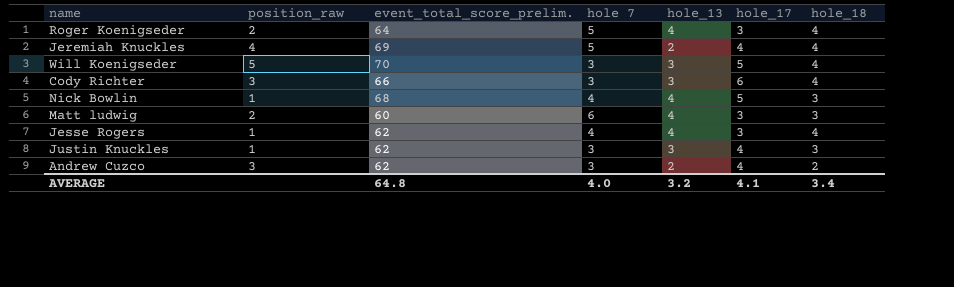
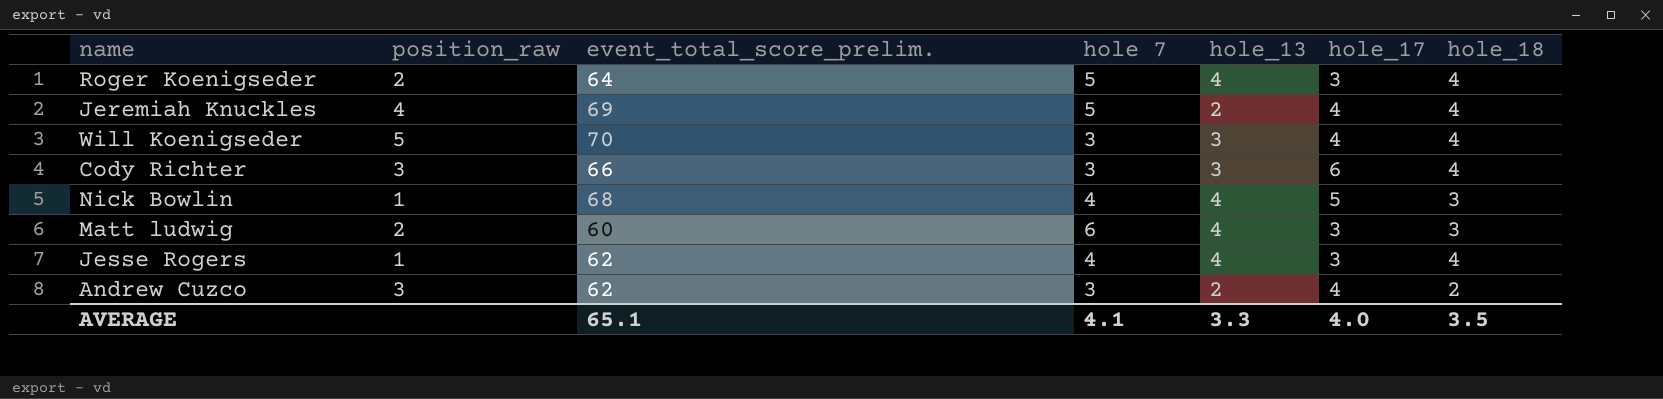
row Justin Knuckles: 1 | 62 | 3 | 3 | 4 | 3 -> none
Will Koenigseder | hole_17: 5 -> 4
AVERAGE | event_total_score_prelim.: 64.8 -> 65.1
AVERAGE | hole 7: 4.0 -> 4.1
AVERAGE | hole_13: 3.2 -> 3.3
AVERAGE | hole_17: 4.1 -> 4.0
AVERAGE | hole_18: 3.4 -> 3.5

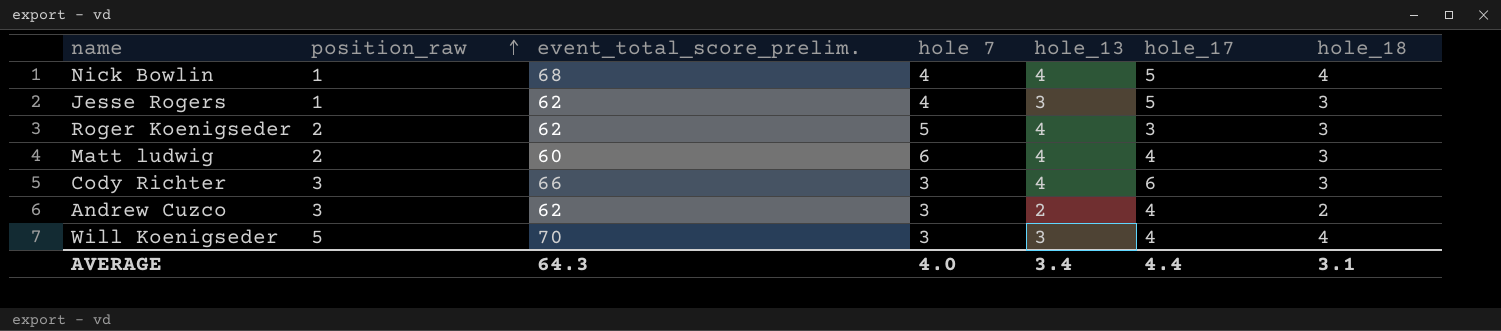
row order: none -> position_raw ascending
row Jeremiah Knuckles: 4 | 69 | 5 | 2 | 4 | 4 -> none
Nick Bowlin | hole_18: 3 -> 4
Jesse Rogers | hole_13: 4 -> 3
Jesse Rogers | hole_17: 3 -> 5
Jesse Rogers | hole_18: 4 -> 3
Roger Koenigseder | event_total_score_prelim.: 64 -> 62
Roger Koenigseder | hole_18: 4 -> 3
Matt ludwig | hole_17: 3 -> 4
Cody Richter | hole_13: 3 -> 4
Cody Richter | hole_18: 4 -> 3
AVERAGE | event_total_score_prelim.: 65.1 -> 64.3
AVERAGE | hole 7: 4.1 -> 4.0
AVERAGE | hole_13: 3.3 -> 3.4
AVERAGE | hole_17: 4.0 -> 4.4
AVERAGE | hole_18: 3.5 -> 3.1

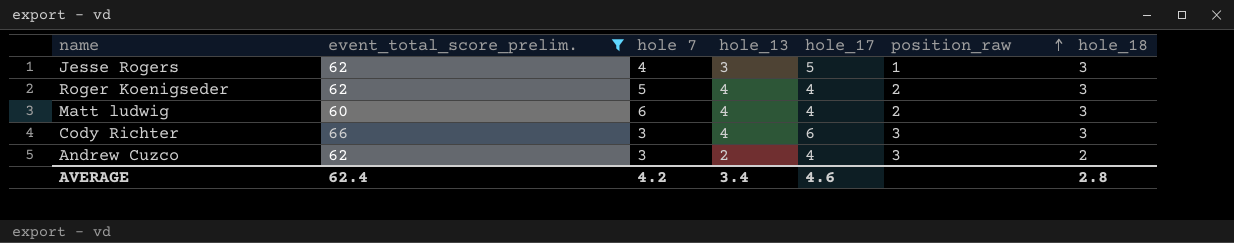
filter: none -> event_total_score_prelim. <= 66
column position_raw | position: 2 -> 6
Roger Koenigseder | hole_17: 3 -> 4
AVERAGE | event_total_score_prelim.: 64.3 -> 62.4
AVERAGE | hole 7: 4.0 -> 4.2
AVERAGE | hole_17: 4.4 -> 4.6
AVERAGE | hole_18: 3.1 -> 2.8

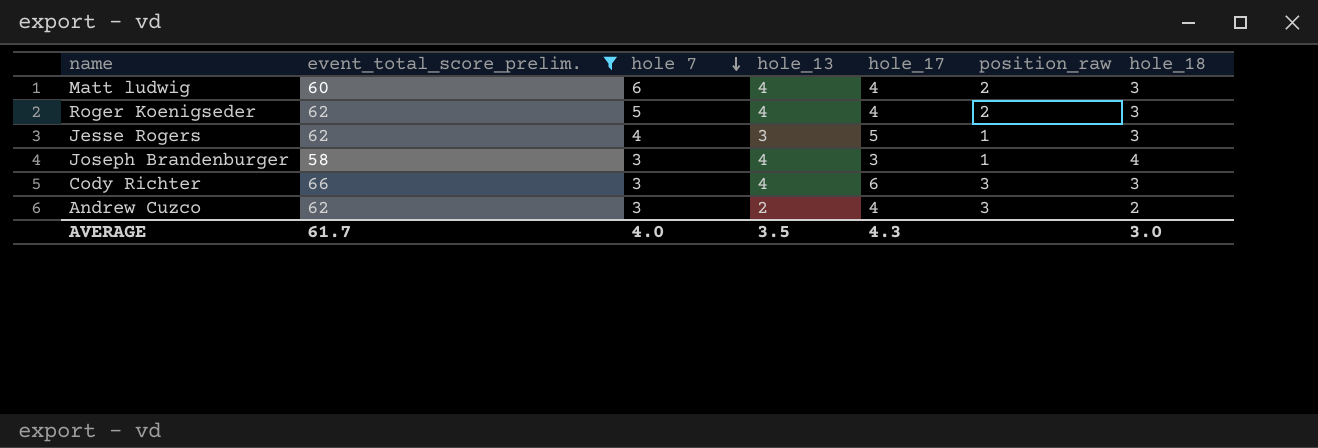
row order: position_raw ascending -> hole 7 descending
row Joseph Brandenburger: none -> 58 | 3 | 4 | 3 | 1 | 4
AVERAGE | event_total_score_prelim.: 62.4 -> 61.7
AVERAGE | hole 7: 4.2 -> 4.0
AVERAGE | hole_13: 3.4 -> 3.5
AVERAGE | hole_17: 4.6 -> 4.3
AVERAGE | hole_18: 2.8 -> 3.0

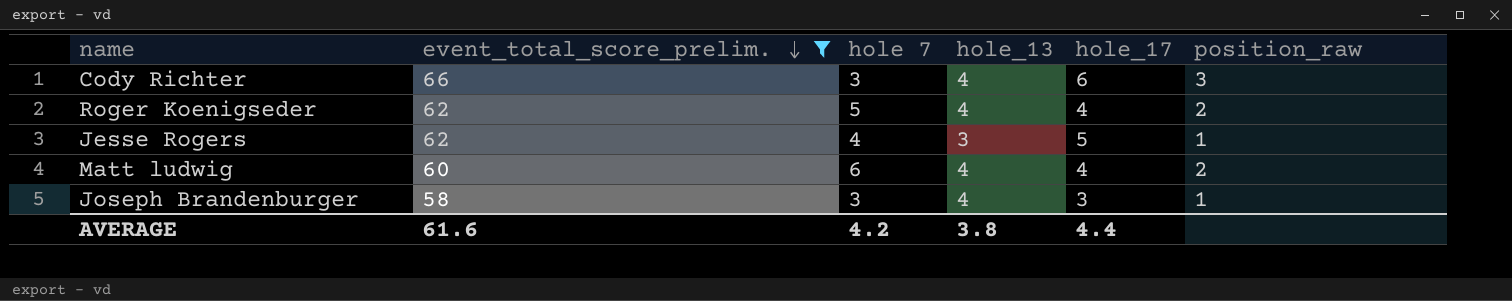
row order: hole 7 descending -> event_total_score_prelim. descending
column hole_18 | position: 7 -> none
row Andrew Cuzco: 62 | 3 | 2 | 4 | 3 | 2 -> none
AVERAGE | event_total_score_prelim.: 61.7 -> 61.6
AVERAGE | hole 7: 4.0 -> 4.2
AVERAGE | hole_13: 3.5 -> 3.8
AVERAGE | hole_17: 4.3 -> 4.4

